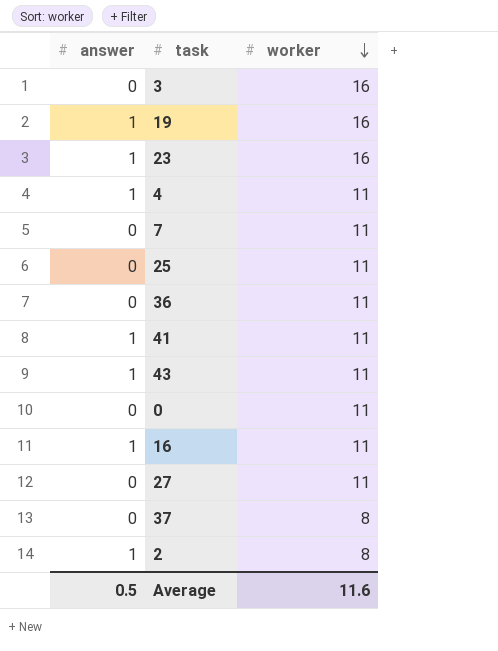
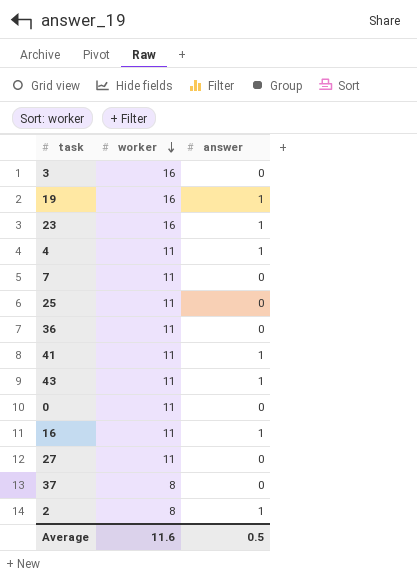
column answer | position: 1 -> 3

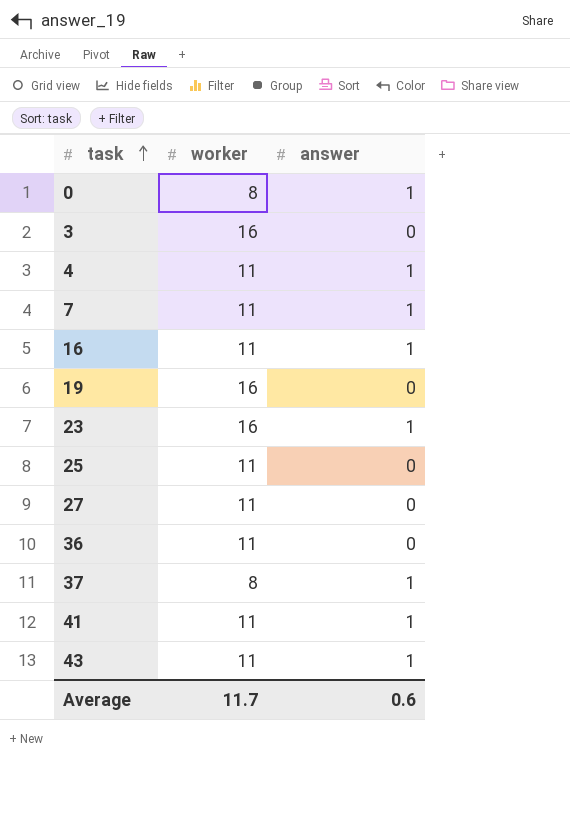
row order: worker descending -> task ascending
row 2: 8 | 1 -> none
0 | worker: 11 -> 8
0 | answer: 0 -> 1
7 | answer: 0 -> 1
19 | answer: 1 -> 0
37 | answer: 0 -> 1
Average | worker: 11.6 -> 11.7
Average | answer: 0.5 -> 0.6

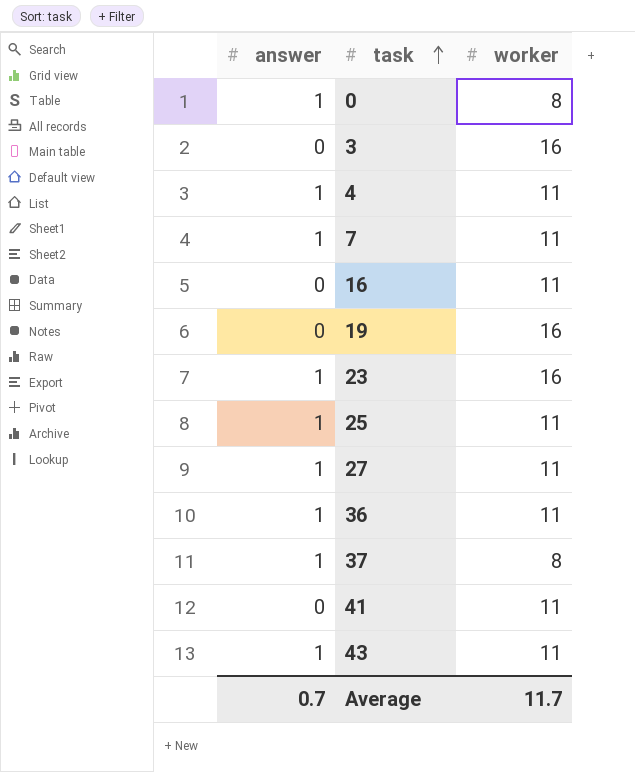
column answer | position: 3 -> 1
16 | answer: 1 -> 0
25 | answer: 0 -> 1
27 | answer: 0 -> 1
36 | answer: 0 -> 1
41 | answer: 1 -> 0
Average | answer: 0.6 -> 0.7

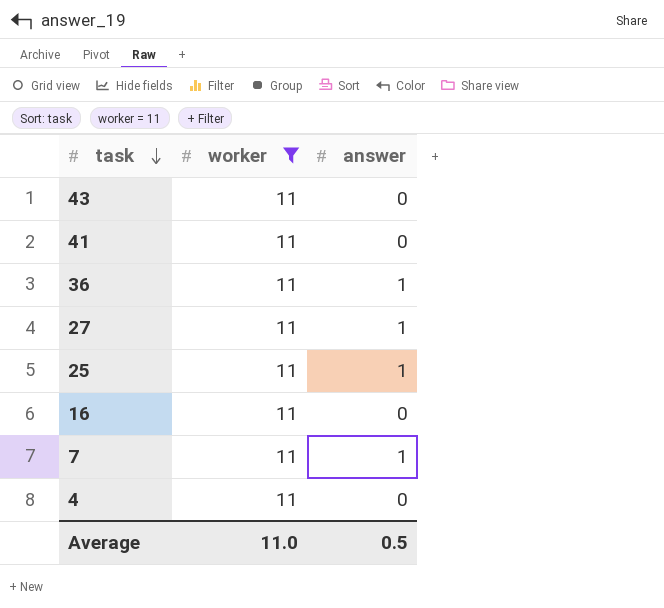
filter: none -> worker = 11
row order: task ascending -> task descending
column answer | position: 1 -> 3
43 | answer: 1 -> 0
4 | answer: 1 -> 0
Average | worker: 11.7 -> 11.0
Average | answer: 0.7 -> 0.5

